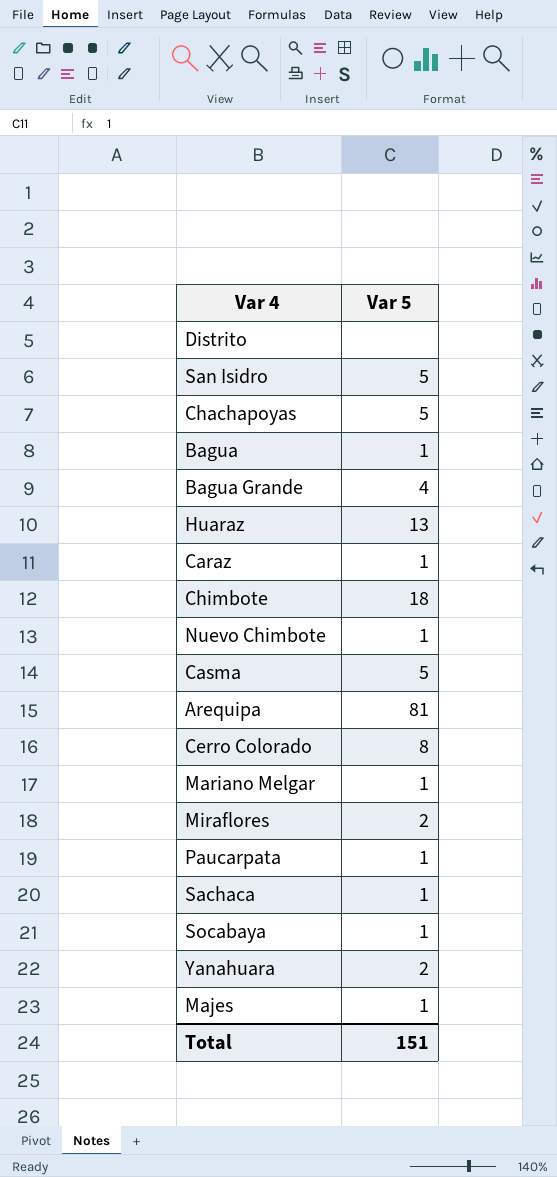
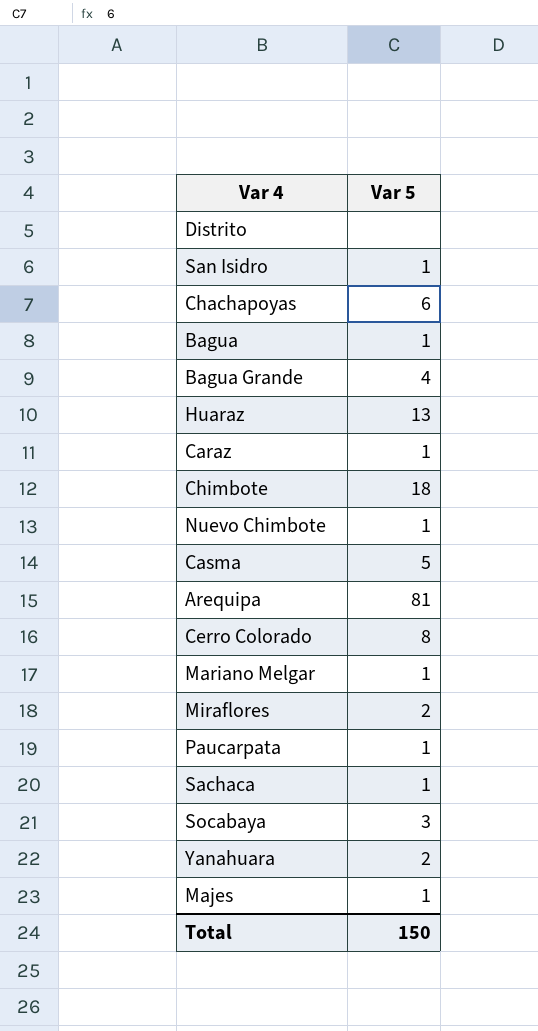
San Isidro | Var 5: 5 -> 1
Chachapoyas | Var 5: 5 -> 6
Socabaya | Var 5: 1 -> 3
Total | Var 5: 151 -> 150

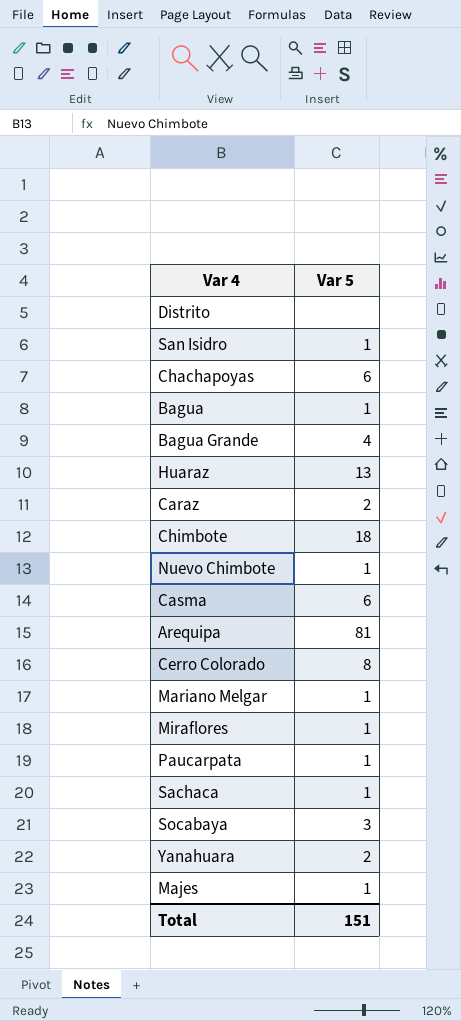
Caraz | Var 5: 1 -> 2
Casma | Var 5: 5 -> 6
Miraflores | Var 5: 2 -> 1
Total | Var 5: 150 -> 151

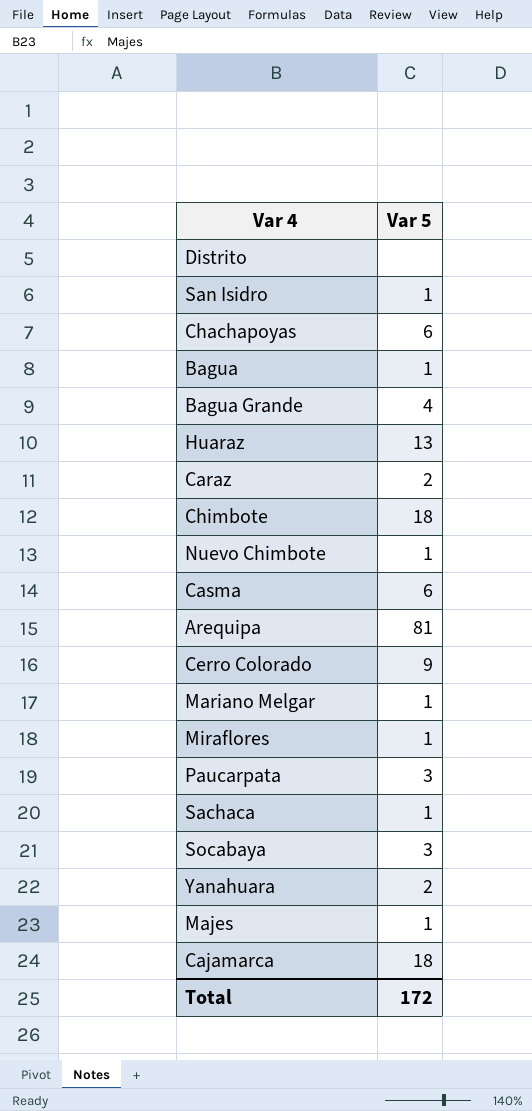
Cerro Colorado | Var 5: 8 -> 9
Paucarpata | Var 5: 1 -> 3
row Cajamarca: none -> 18
Total | Var 5: 151 -> 172

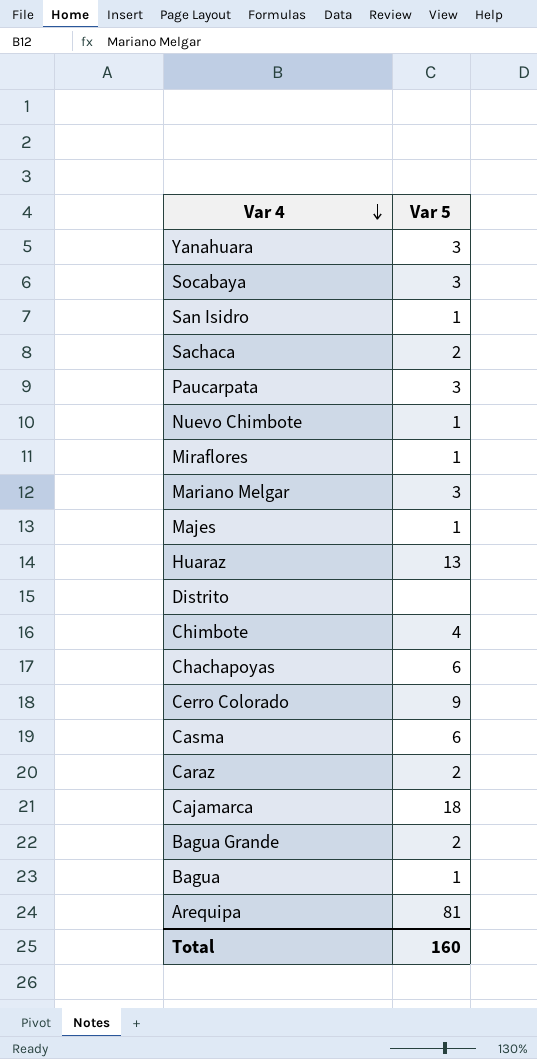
row order: none -> Var 4 descending
Yanahuara | Var 5: 2 -> 3
Sachaca | Var 5: 1 -> 2
Mariano Melgar | Var 5: 1 -> 3
Chimbote | Var 5: 18 -> 4
Bagua Grande | Var 5: 4 -> 2
Total | Var 5: 172 -> 160

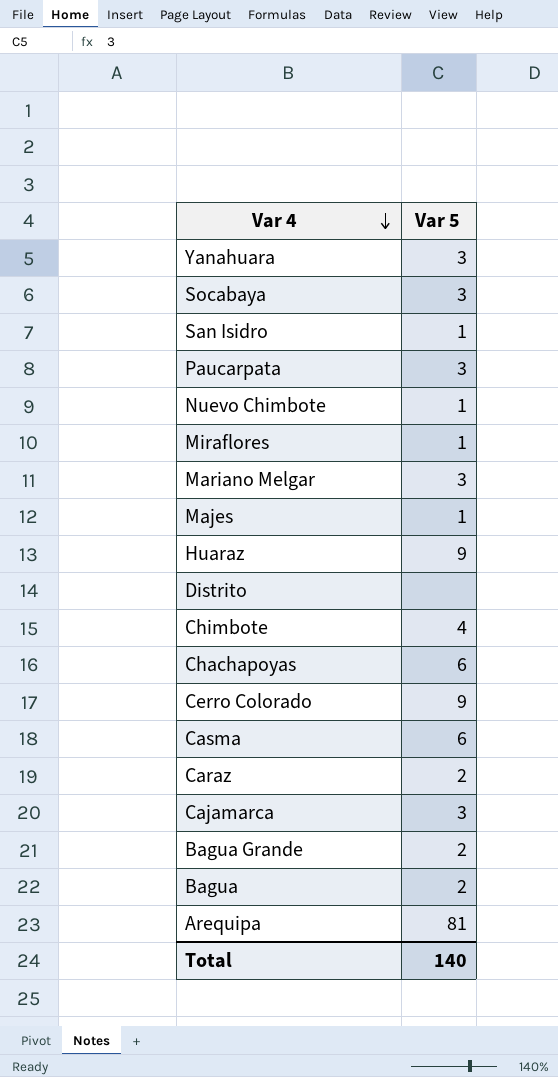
row Sachaca: 2 -> none
Huaraz | Var 5: 13 -> 9
Cajamarca | Var 5: 18 -> 3
Bagua | Var 5: 1 -> 2
Total | Var 5: 160 -> 140

